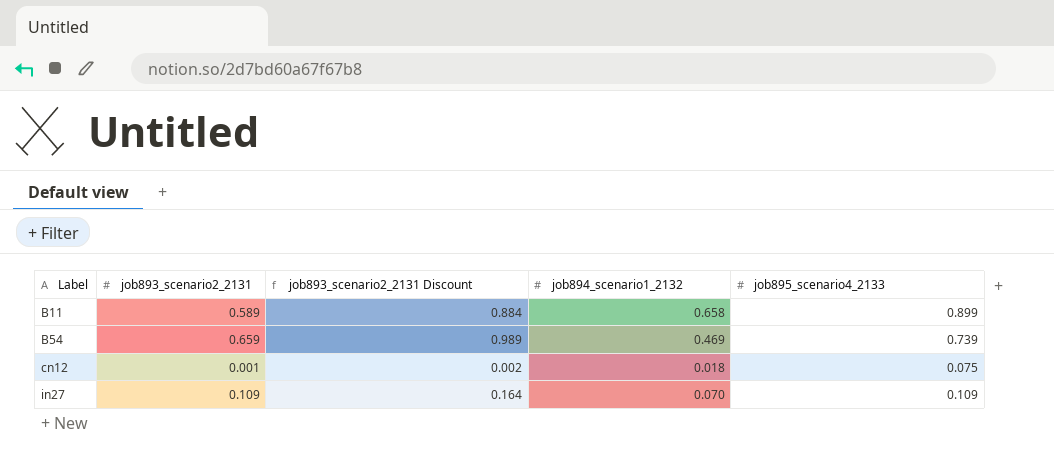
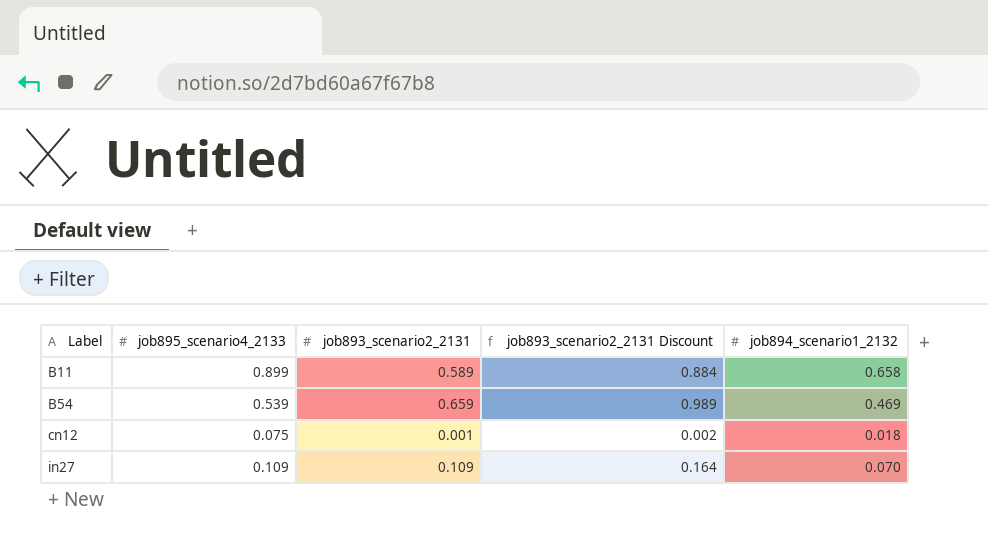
column job895_scenario4_2133 | position: 5 -> 2
B54 | job895_scenario4_2133: 0.739 -> 0.539

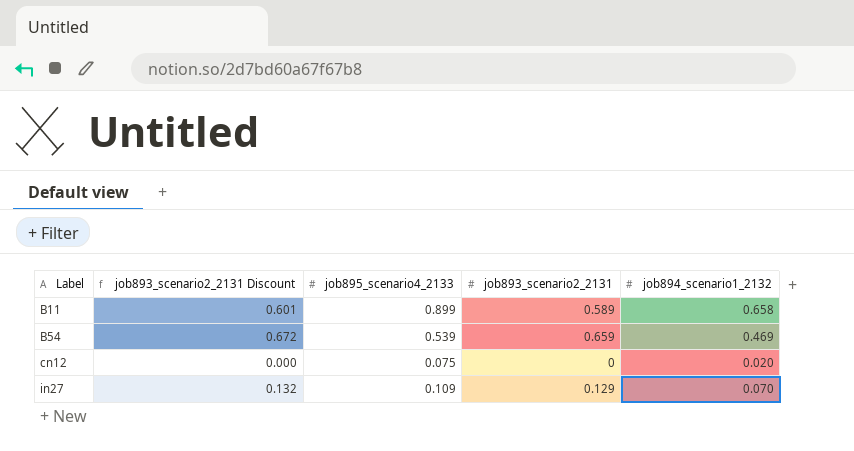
column job893_scenario2_2131 Discount | formula: [job893_scenario2_2131] * 1.5 -> [job893_scenario2_2131] * 1.02
column job893_scenario2_2131 Discount | position: 4 -> 2
cn12 | job893_scenario2_2131: 0.001 -> 0
cn12 | job894_scenario1_2132: 0.018 -> 0.020
in27 | job893_scenario2_2131: 0.109 -> 0.129

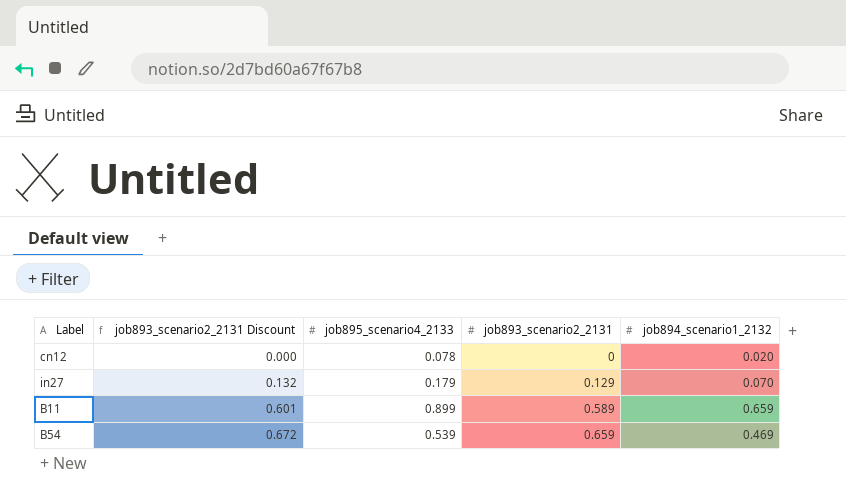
row order: Label ascending -> job893_scenario2_2131 Discount ascending
cn12 | job895_scenario4_2133: 0.075 -> 0.078
in27 | job895_scenario4_2133: 0.109 -> 0.179
B11 | job894_scenario1_2132: 0.658 -> 0.659

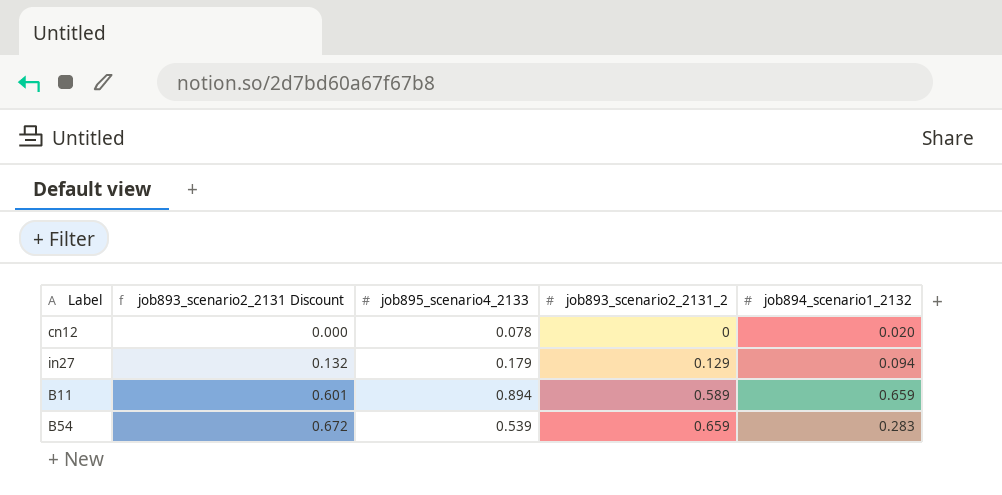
column name: job893_scenario2_2131 -> job893_scenario2_2131_2
in27 | job894_scenario1_2132: 0.070 -> 0.094
B11 | job895_scenario4_2133: 0.899 -> 0.894
B54 | job894_scenario1_2132: 0.469 -> 0.283

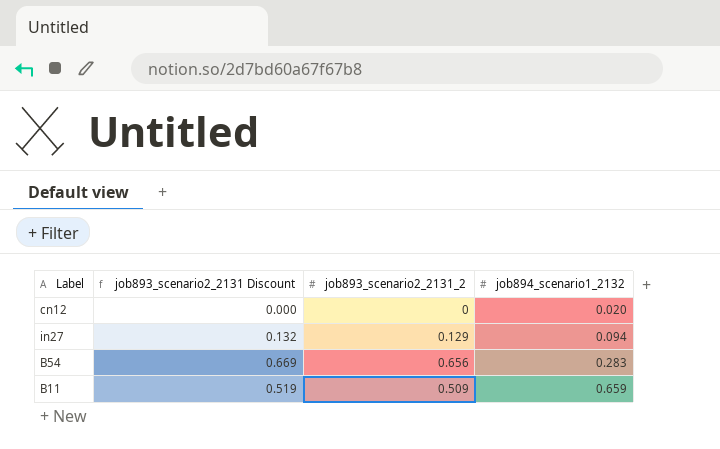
row order: job893_scenario2_2131 Discount ascending -> job894_scenario1_2132 ascending
column job895_scenario4_2133 | position: 3 -> none
B54 | job893_scenario2_2131 Discount: 0.672 -> 0.669
B54 | job893_scenario2_2131_2: 0.659 -> 0.656
B11 | job893_scenario2_2131 Discount: 0.601 -> 0.519
B11 | job893_scenario2_2131_2: 0.589 -> 0.509

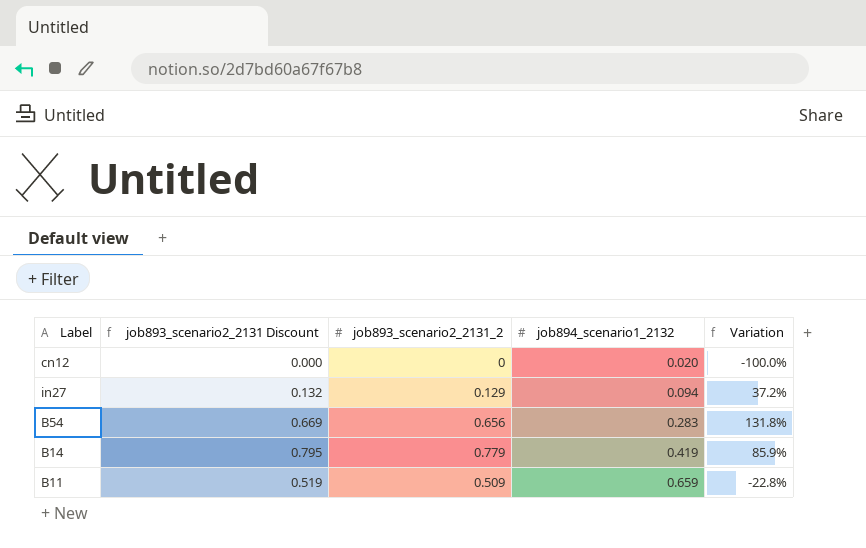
column Variation | formula: none -> ([job893_scenario2_2131_2] - [job894_scenario1_2132]) / [job894_scenario1_2132]
row B14: none -> 0.795 | 0.779 | 0.419 | 85.9%

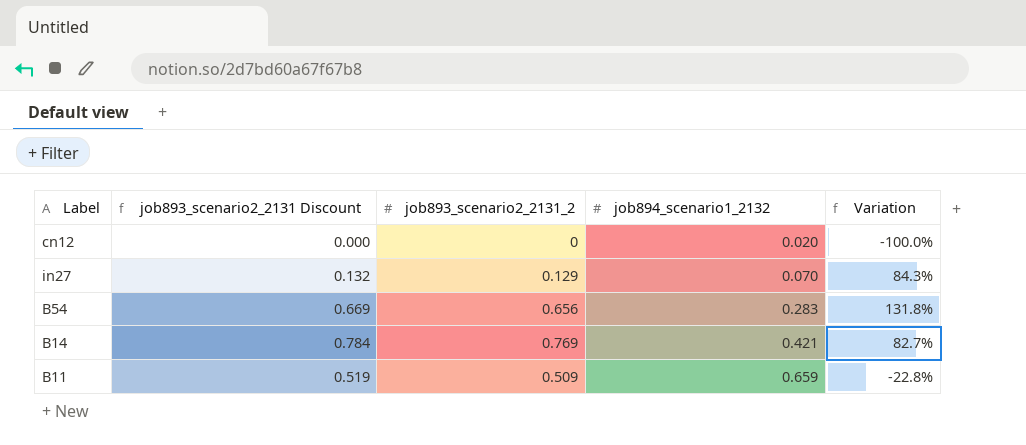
in27 | job894_scenario1_2132: 0.094 -> 0.070
in27 | Variation: 37.2% -> 84.3%
B14 | job893_scenario2_2131 Discount: 0.795 -> 0.784
B14 | job893_scenario2_2131_2: 0.779 -> 0.769
B14 | job894_scenario1_2132: 0.419 -> 0.421
B14 | Variation: 85.9% -> 82.7%

